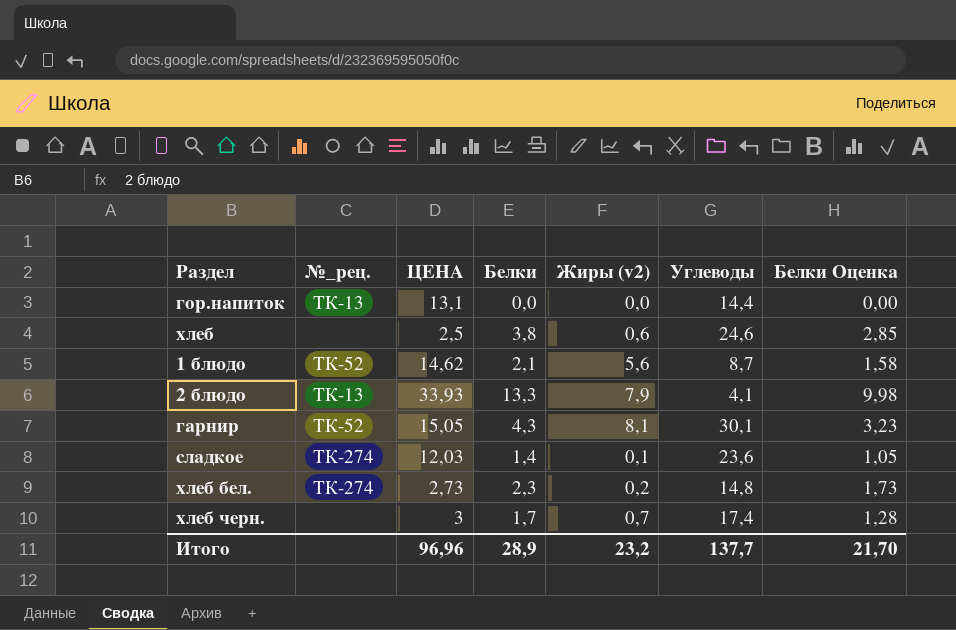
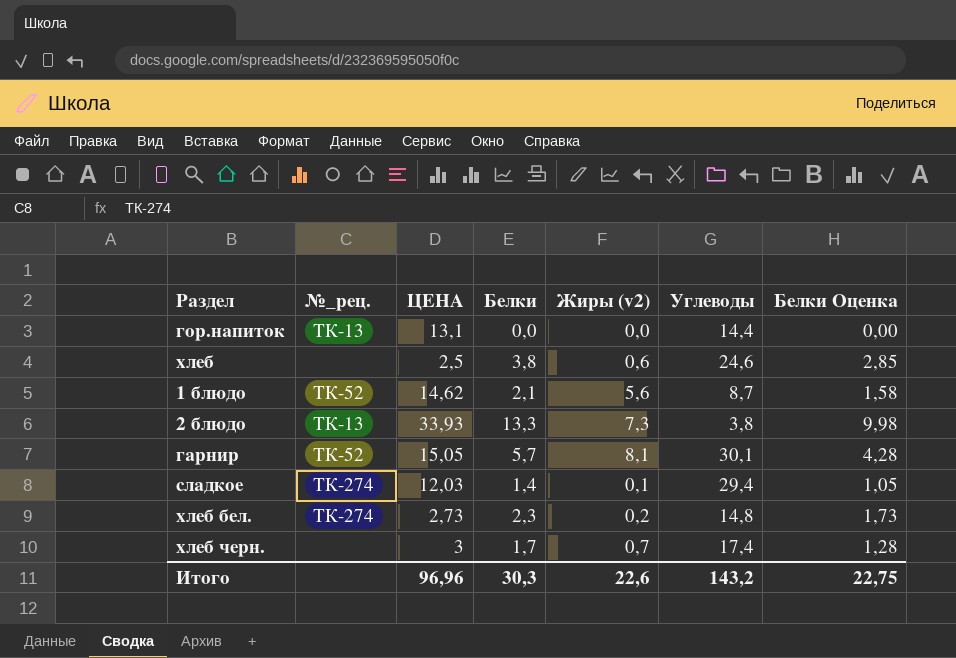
2 блюдо | Жиры (v2): 7,9 -> 7,3
2 блюдо | Углеводы: 4,1 -> 3,8
гарнир | Белки: 4,3 -> 5,7
гарнир | Белки Оценка: 3,23 -> 4,28
сладкое | Углеводы: 23,6 -> 29,4
Итого | Белки: 28,9 -> 30,3
Итого | Жиры (v2): 23,2 -> 22,6
Итого | Углеводы: 137,7 -> 143,2
Итого | Белки Оценка: 21,70 -> 22,75

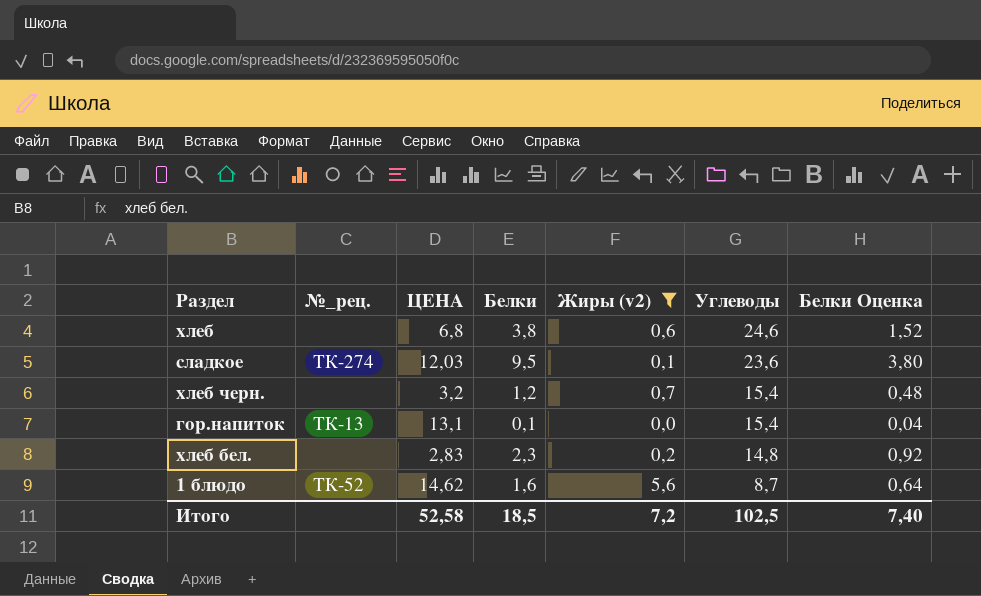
filter: none -> Жиры (v2) <= 5,6
row order: none -> Углеводы descending
column Белки Оценка | formula: [Белки] * 0,75 -> [Белки] * 0,4
хлеб | ЦЕНА: 2,5 -> 6,8
сладкое | Белки: 1,4 -> 9,5
сладкое | Углеводы: 29,4 -> 23,6
хлеб черн. | ЦЕНА: 3 -> 3,2
хлеб черн. | Белки: 1,7 -> 1,2
хлеб черн. | Углеводы: 17,4 -> 15,4
гор.напиток | Белки: 0,0 -> 0,1
гор.напиток | Углеводы: 14,4 -> 15,4
хлеб бел. | №_рец.: ТК-274 -> none
хлеб бел. | ЦЕНА: 2,73 -> 2,83
1 блюдо | Белки: 2,1 -> 1,6
Итого | ЦЕНА: 96,96 -> 52,58
Итого | Белки: 30,3 -> 18,5
Итого | Жиры (v2): 22,6 -> 7,2
Итого | Углеводы: 143,2 -> 102,5
Итого | Белки Оценка: 22,75 -> 7,40

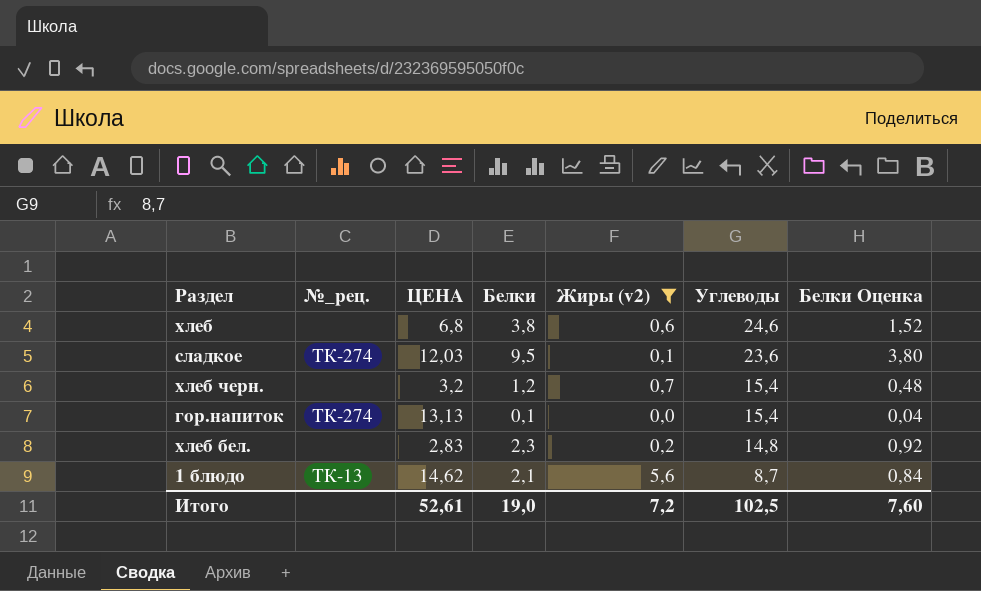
гор.напиток | №_рец.: ТК-13 -> ТК-274
гор.напиток | ЦЕНА: 13,1 -> 13,13
1 блюдо | №_рец.: ТК-52 -> ТК-13
1 блюдо | Белки: 1,6 -> 2,1
1 блюдо | Белки Оценка: 0,64 -> 0,84
Итого | ЦЕНА: 52,58 -> 52,61
Итого | Белки: 18,5 -> 19,0
Итого | Белки Оценка: 7,40 -> 7,60

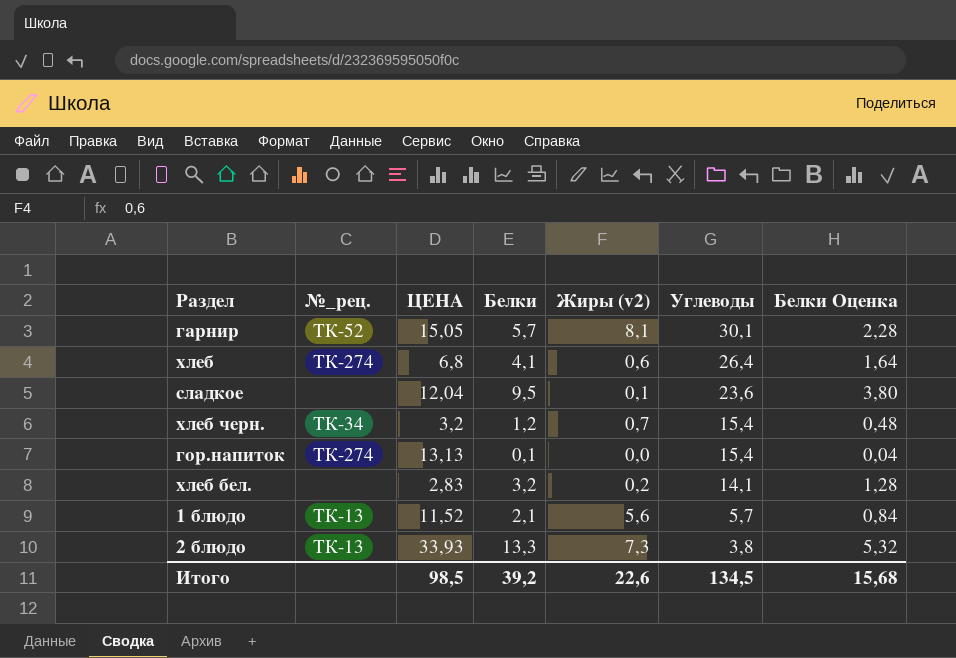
filter: Жиры (v2) <= 5,6 -> none
хлеб | №_рец.: none -> ТК-274
хлеб | Белки: 3,8 -> 4,1
хлеб | Углеводы: 24,6 -> 26,4
хлеб | Белки Оценка: 1,52 -> 1,64
сладкое | №_рец.: ТК-274 -> none
сладкое | ЦЕНА: 12,03 -> 12,04
хлеб черн. | №_рец.: none -> ТК-34
хлеб бел. | Белки: 2,3 -> 3,2
хлеб бел. | Углеводы: 14,8 -> 14,1
хлеб бел. | Белки Оценка: 0,92 -> 1,28
1 блюдо | ЦЕНА: 14,62 -> 11,52
1 блюдо | Углеводы: 8,7 -> 5,7
Итого | ЦЕНА: 52,61 -> 98,5
Итого | Белки: 19,0 -> 39,2
Итого | Жиры (v2): 7,2 -> 22,6
Итого | Углеводы: 102,5 -> 134,5
Итого | Белки Оценка: 7,60 -> 15,68

